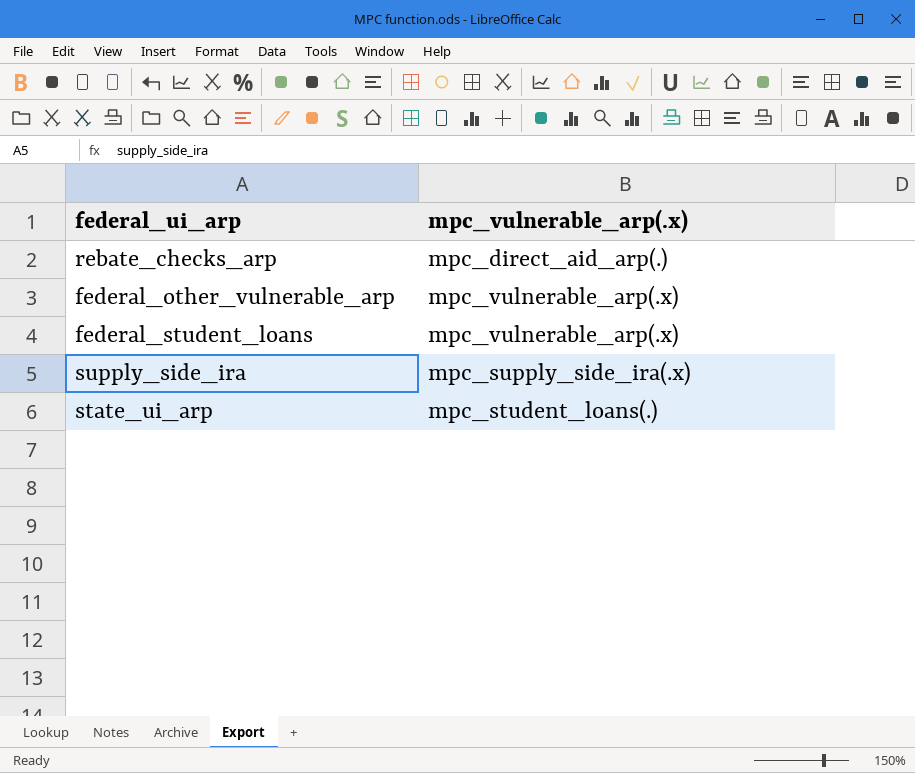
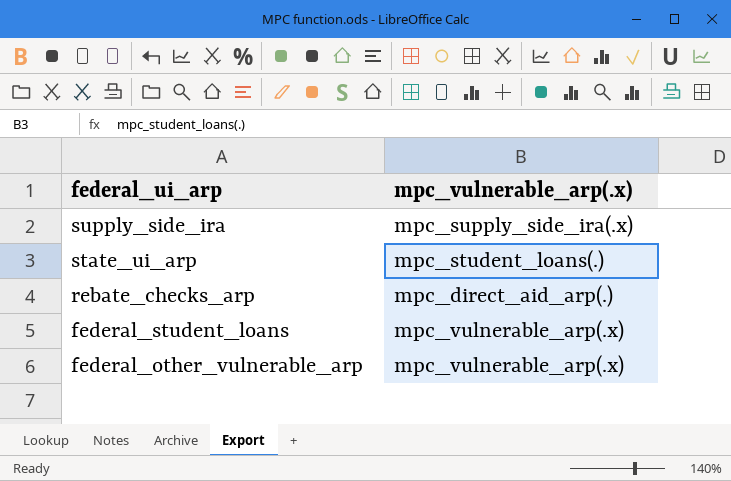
row order: none -> federal_ui_arp descending

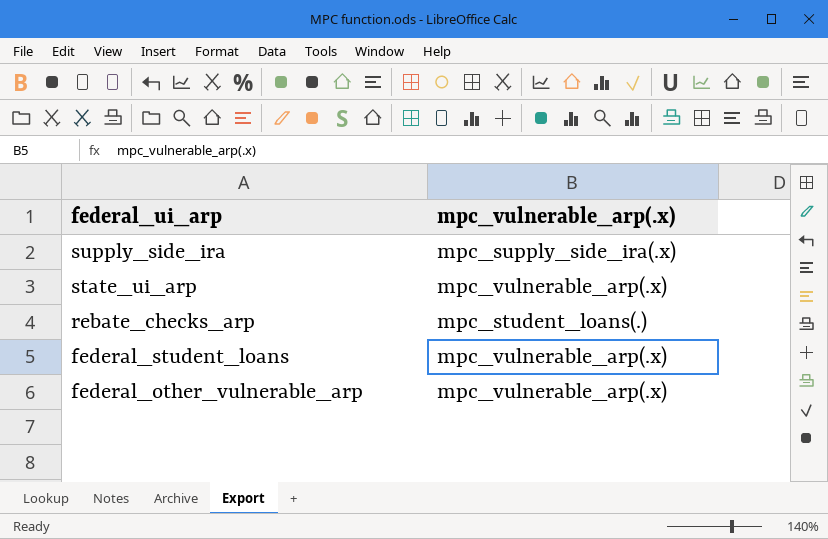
state_ui_arp | mpc_vulnerable_arp(.x): mpc_student_loans(.) -> mpc_vulnerable_arp(.x)
rebate_checks_arp | mpc_vulnerable_arp(.x): mpc_direct_aid_arp(.) -> mpc_student_loans(.)

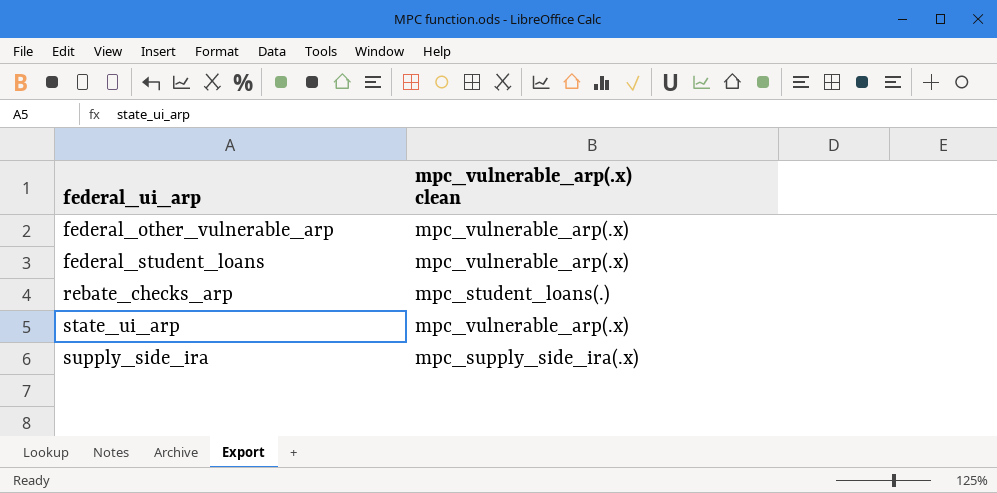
row order: federal_ui_arp descending -> federal_ui_arp ascending
column name: mpc_vulnerable_arp(.x) -> mpc_vulnerable_arp(.x) clean

